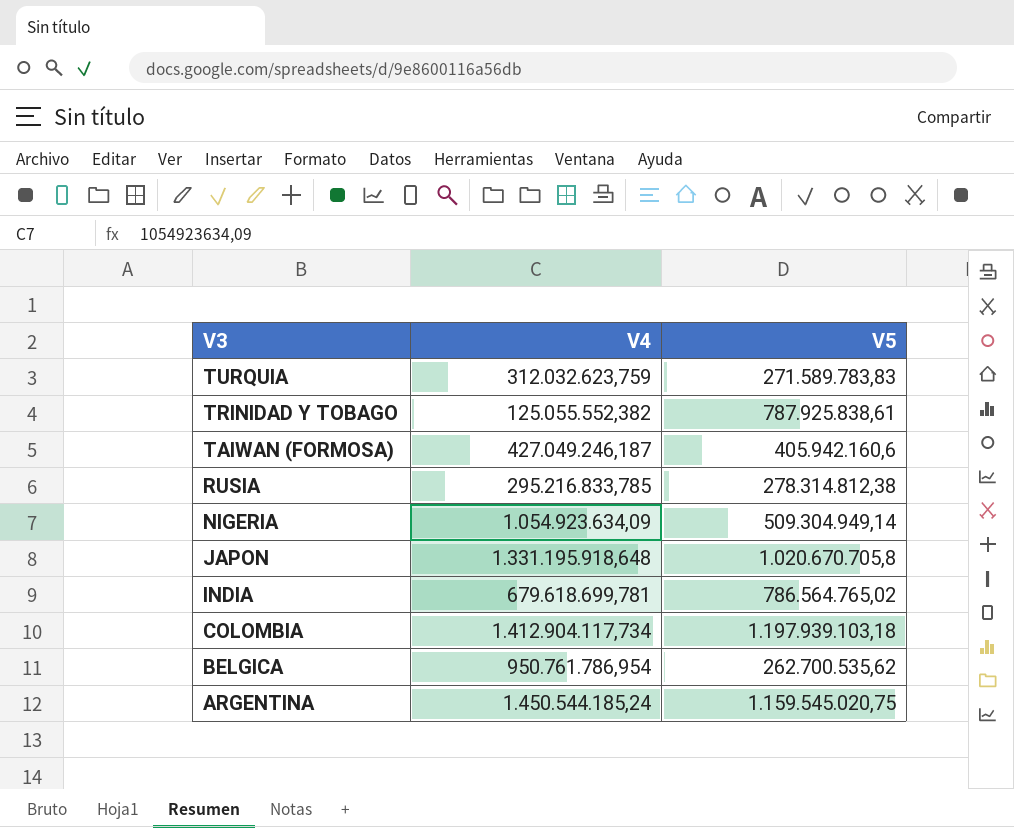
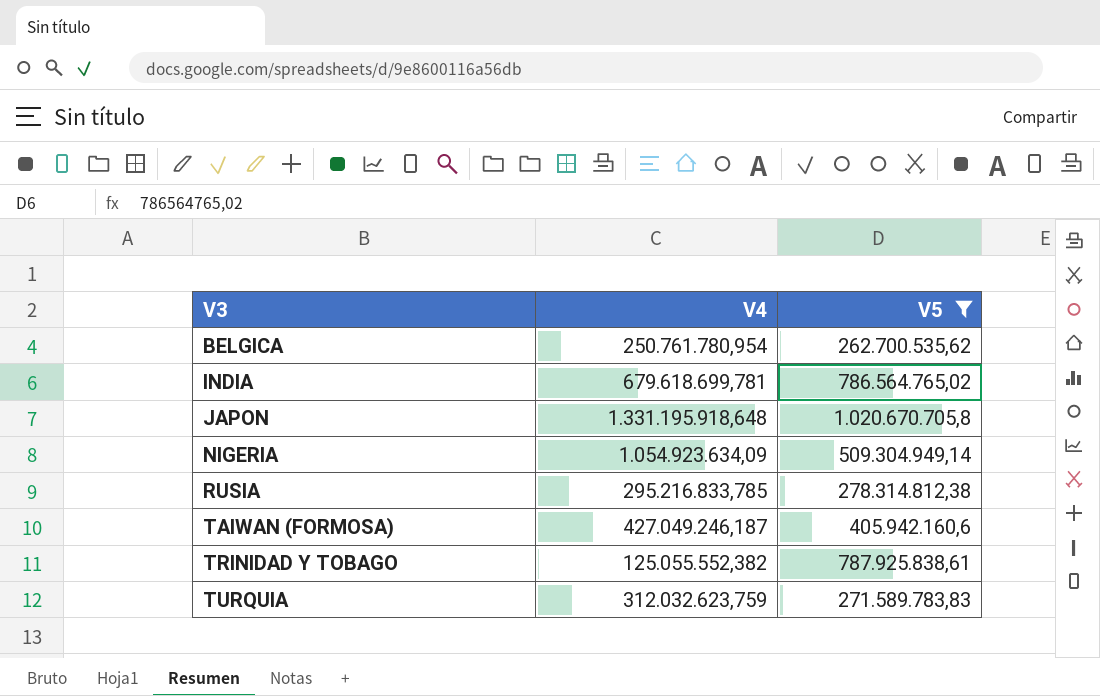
filter: none -> V5 <= 1.020.670.705,8
row order: V3 descending -> V3 ascending
BELGICA | V4: 950.761.786,954 -> 250.761.780,954

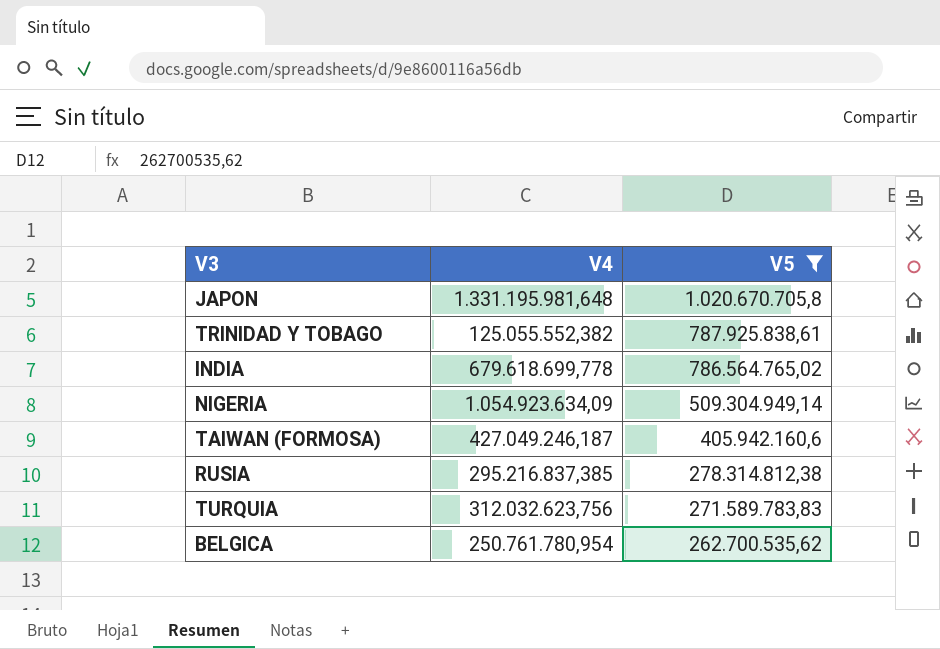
row order: V3 ascending -> V5 descending
JAPON | V4: 1.331.195.918,648 -> 1.331.195.981,648
INDIA | V4: 679.618.699,781 -> 679.618.699,778
RUSIA | V4: 295.216.833,785 -> 295.216.837,385
TURQUIA | V4: 312.032.623,759 -> 312.032.623,756

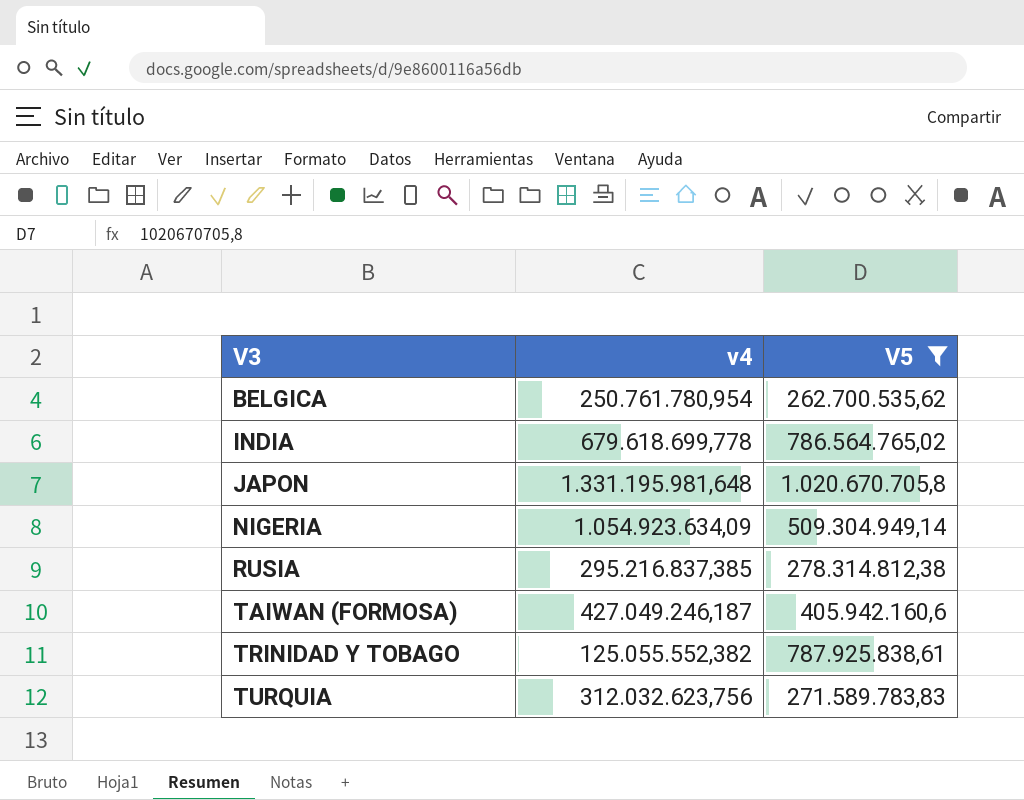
row order: V5 descending -> V3 ascending
column name: V4 -> v4

